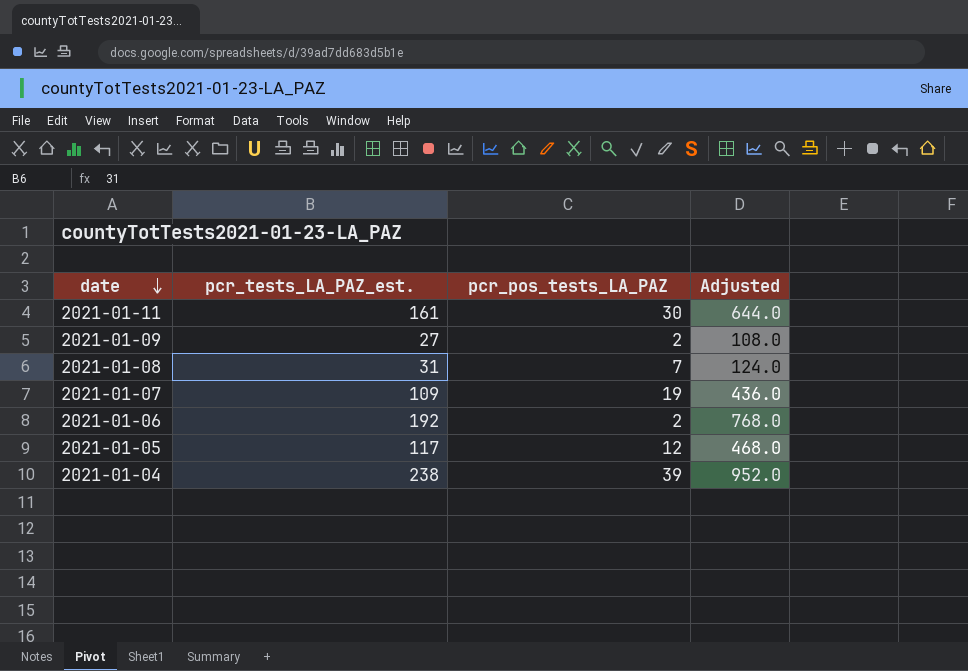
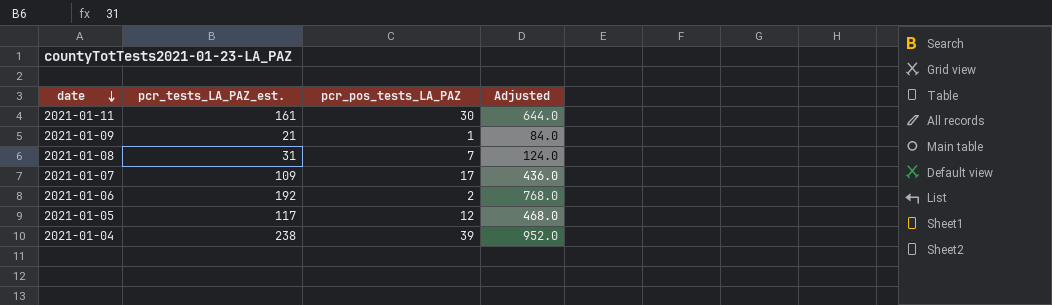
2021-01-09 | pcr_tests_LA_PAZ_est.: 27 -> 21
2021-01-09 | pcr_pos_tests_LA_PAZ: 2 -> 1
2021-01-09 | Adjusted: 108.0 -> 84.0
2021-01-07 | pcr_pos_tests_LA_PAZ: 19 -> 17

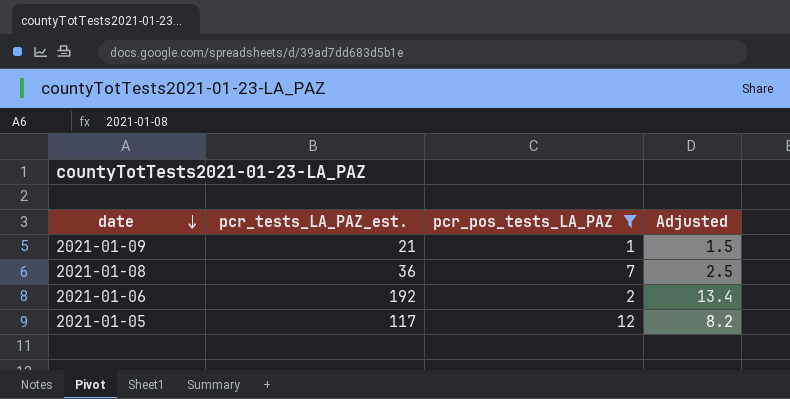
filter: none -> pcr_pos_tests_LA_PAZ <= 12
column Adjusted | formula: [pcr_tests_LA_PAZ_est.] * 4 -> [pcr_tests_LA_PAZ_est.] * 0.07
2021-01-08 | pcr_tests_LA_PAZ_est.: 31 -> 36

